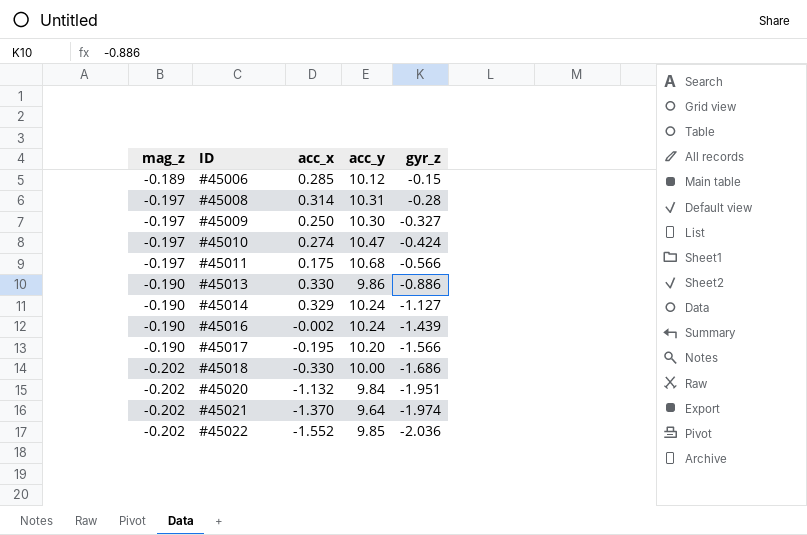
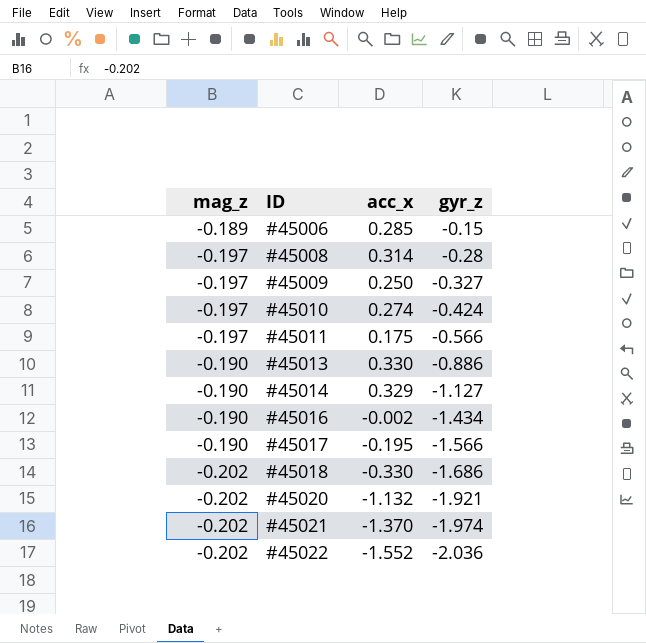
column acc_y | position: 4 -> none
#45016 | gyr_z: -1.439 -> -1.434
#45020 | gyr_z: -1.951 -> -1.921

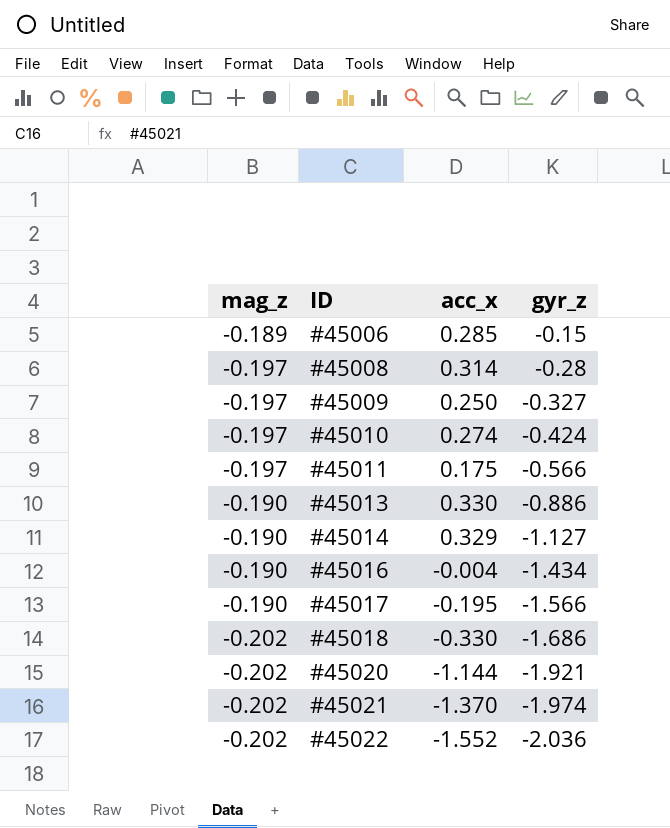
#45016 | acc_x: -0.002 -> -0.004
#45020 | acc_x: -1.132 -> -1.144

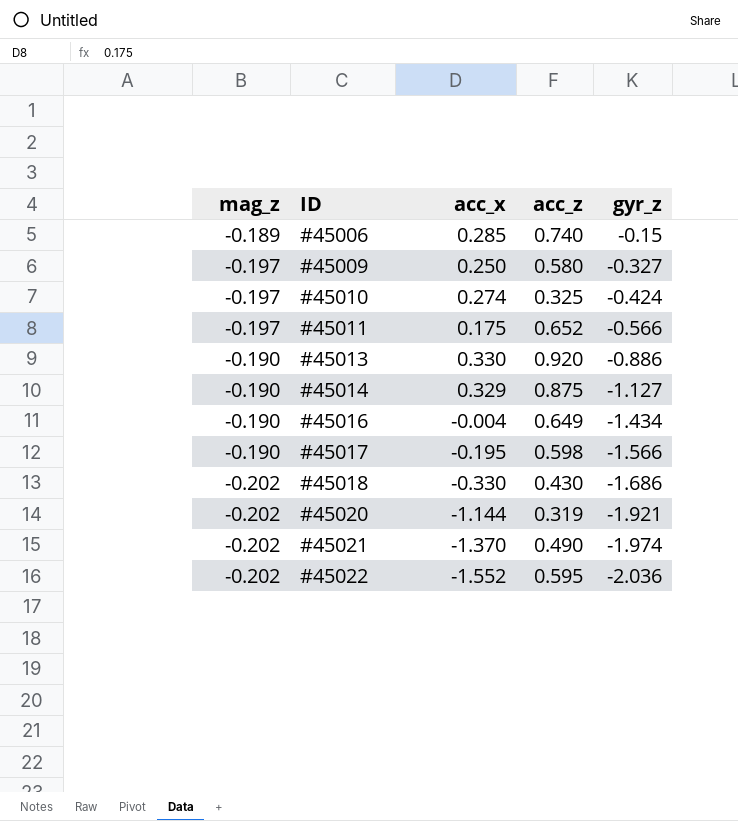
column acc_z | position: none -> 4
row #45008: -0.197 | 0.314 | -0.28 -> none

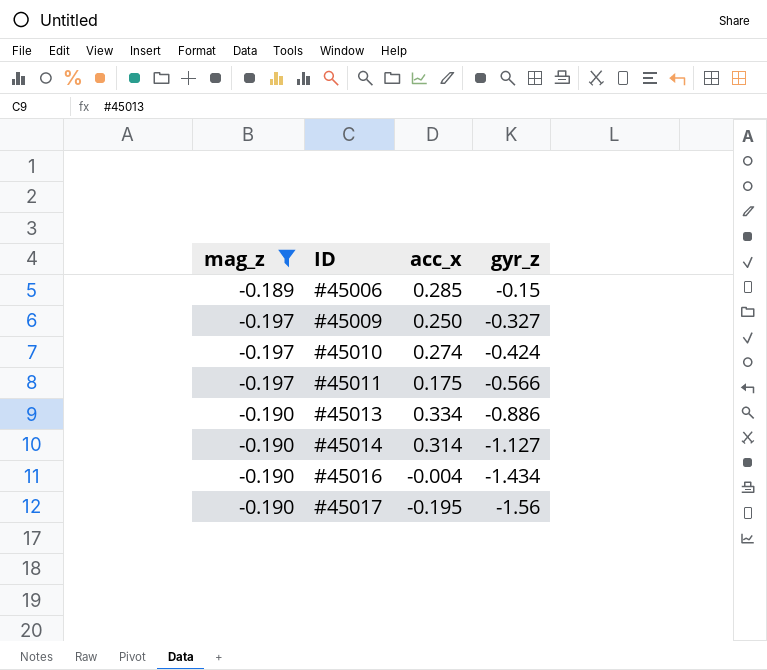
filter: none -> mag_z != -0.202
column acc_z | position: 4 -> none
#45013 | acc_x: 0.330 -> 0.334
#45014 | acc_x: 0.329 -> 0.314
#45017 | gyr_z: -1.566 -> -1.56

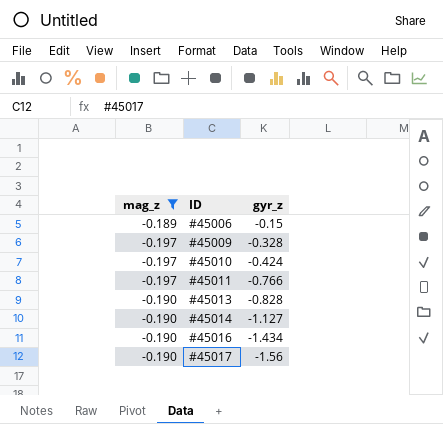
column acc_x | position: 3 -> none
#45009 | gyr_z: -0.327 -> -0.328
#45011 | gyr_z: -0.566 -> -0.766
#45013 | gyr_z: -0.886 -> -0.828

